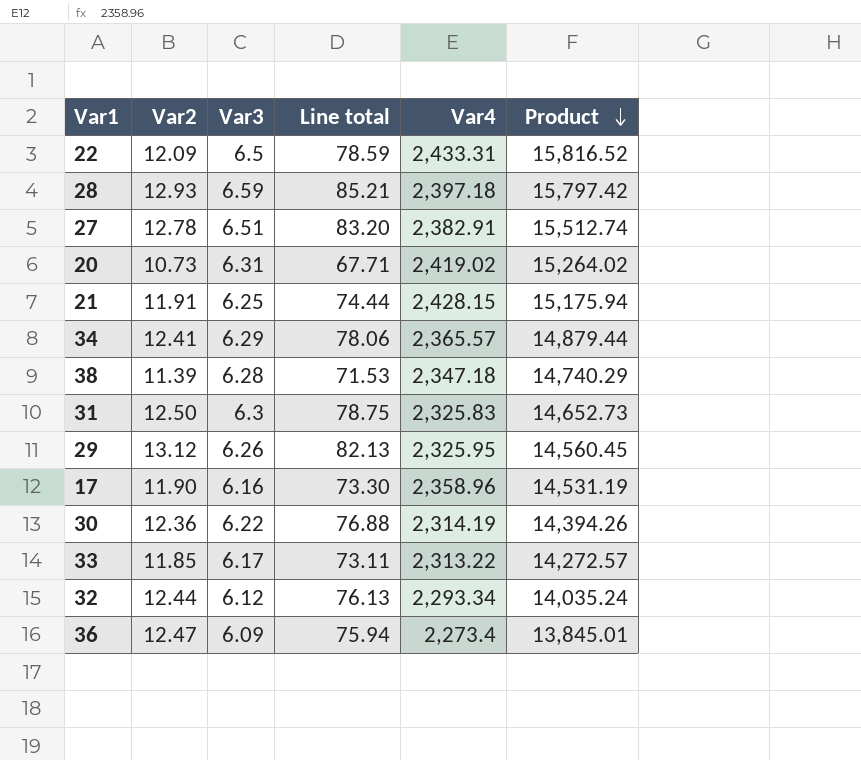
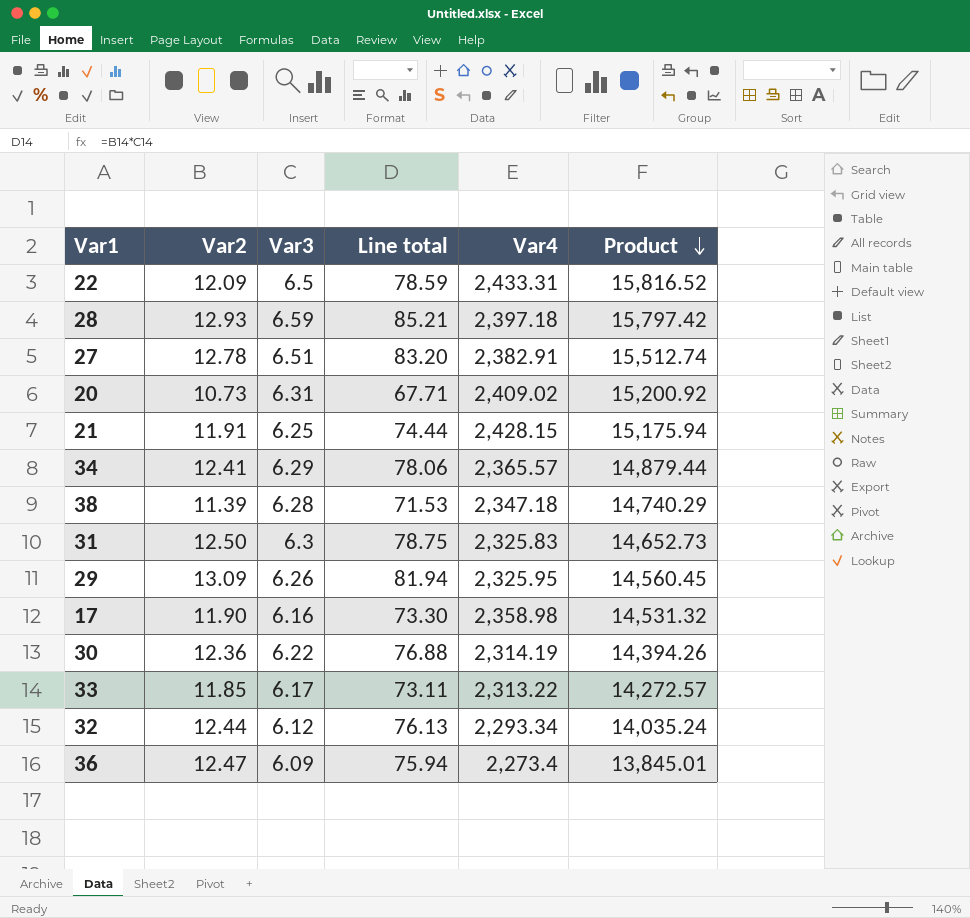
20 | Var4: 2,419.02 -> 2,409.02
20 | Product: 15,264.02 -> 15,200.92
29 | Var2: 13.12 -> 13.09
29 | Line total: 82.13 -> 81.94
17 | Var4: 2,358.96 -> 2,358.98
17 | Product: 14,531.19 -> 14,531.32

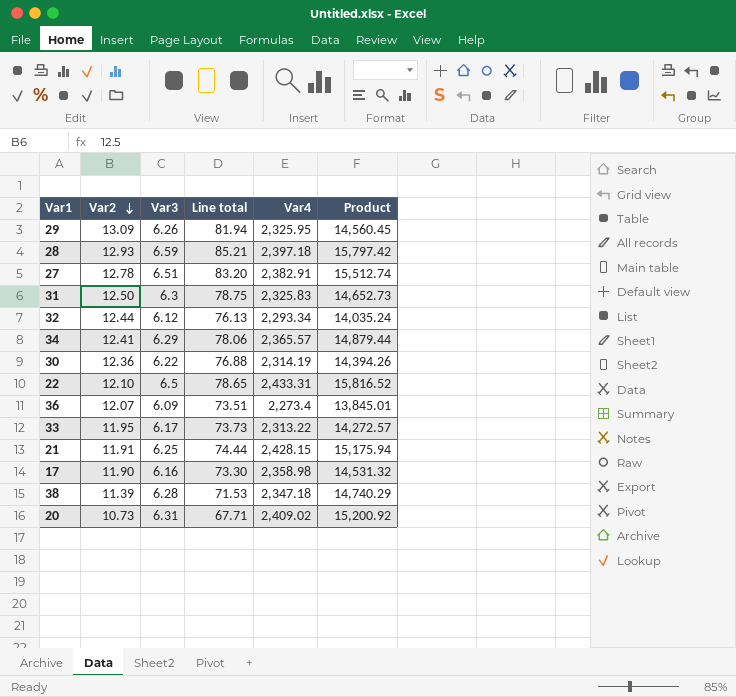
row order: Product descending -> Var2 descending
22 | Var2: 12.09 -> 12.10
22 | Line total: 78.59 -> 78.65
36 | Var2: 12.47 -> 12.07
36 | Line total: 75.94 -> 73.51
33 | Var2: 11.85 -> 11.95
33 | Line total: 73.11 -> 73.73

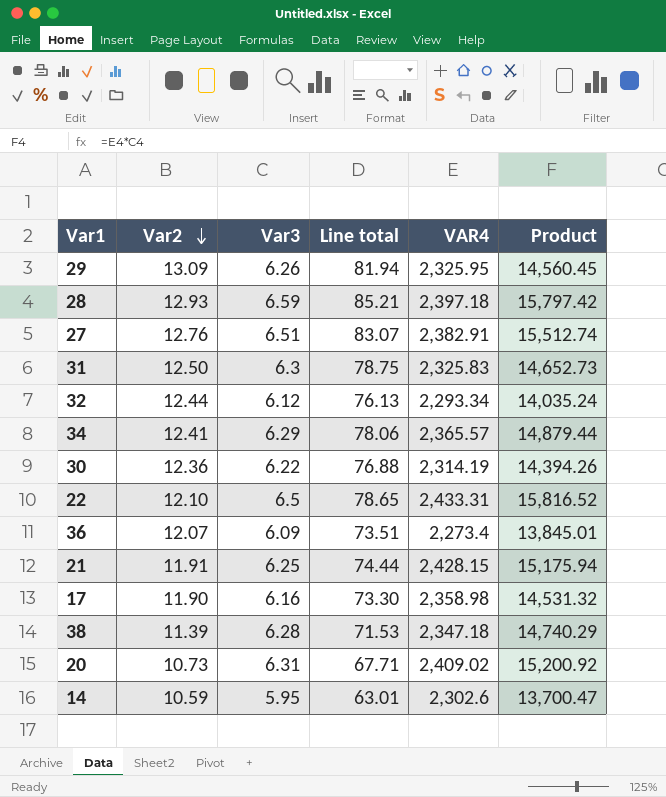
column name: Var4 -> VAR4
row 33: 11.95 | 6.17 | 73.73 | 2,313.22 | 14,272.57 -> none
27 | Var2: 12.78 -> 12.76
27 | Line total: 83.20 -> 83.07
row 14: none -> 10.59 | 5.95 | 63.01 | 2,302.6 | 13,700.47

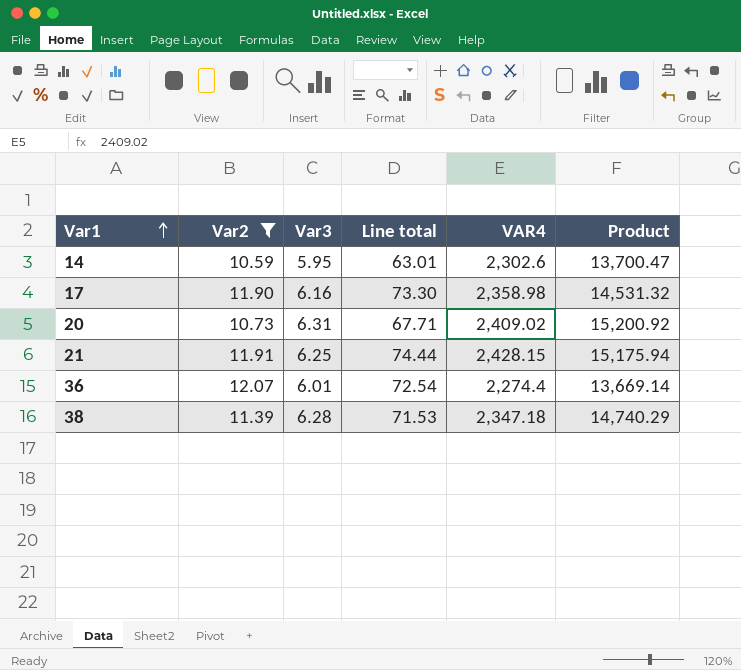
filter: none -> Var2 <= 12.07
row order: Var2 descending -> Var1 ascending
36 | Var3: 6.09 -> 6.01
36 | Line total: 73.51 -> 72.54
36 | VAR4: 2,273.4 -> 2,274.4
36 | Product: 13,845.01 -> 13,669.14

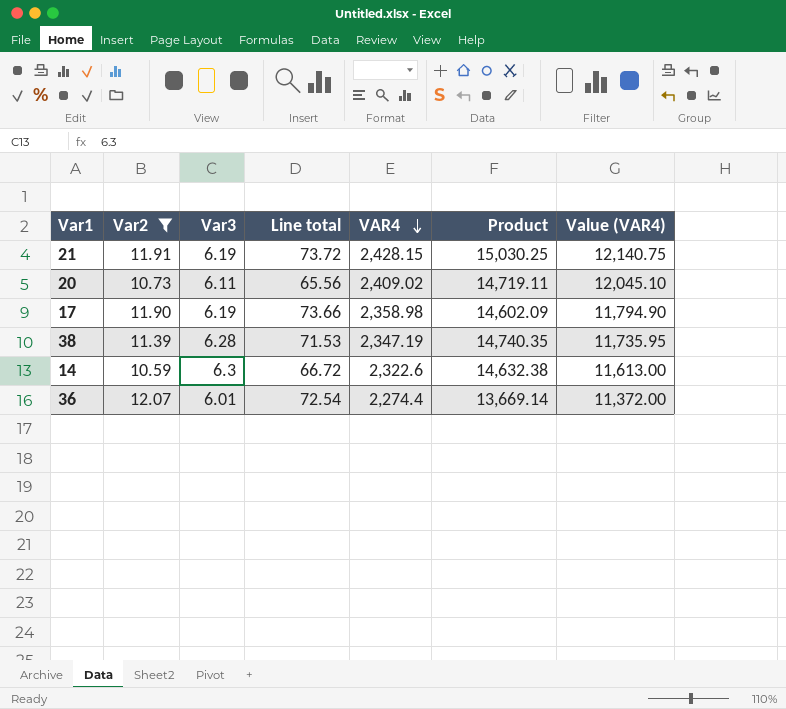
row order: Var1 ascending -> VAR4 descending
column Value (VAR4) | formula: none -> [VAR4] * 5
21 | Var3: 6.25 -> 6.19
21 | Line total: 74.44 -> 73.72
21 | Product: 15,175.94 -> 15,030.25
20 | Var3: 6.31 -> 6.11
20 | Line total: 67.71 -> 65.56
20 | Product: 15,200.92 -> 14,719.11
17 | Var3: 6.16 -> 6.19
17 | Line total: 73.30 -> 73.66
17 | Product: 14,531.32 -> 14,602.09
38 | VAR4: 2,347.18 -> 2,347.19
38 | Product: 14,740.29 -> 14,740.35
14 | Var3: 5.95 -> 6.3
14 | Line total: 63.01 -> 66.72
14 | VAR4: 2,302.6 -> 2,322.6
14 | Product: 13,700.47 -> 14,632.38

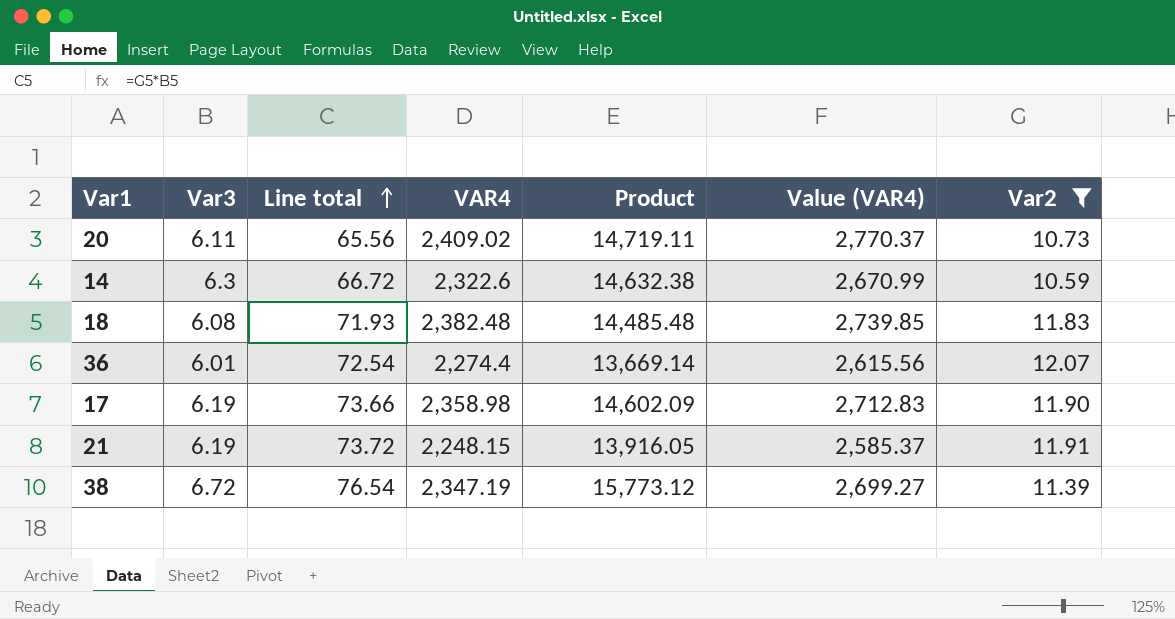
row order: VAR4 descending -> Line total ascending
column Value (VAR4) | formula: [VAR4] * 5 -> [VAR4] * 1.15
column Var2 | position: 2 -> 7
row 18: none -> 6.08 | 71.93 | 2,382.48 | 14,485.48 | 2,739.85 | 11.83
21 | VAR4: 2,428.15 -> 2,248.15
21 | Product: 15,030.25 -> 13,916.05
38 | Var3: 6.28 -> 6.72
38 | Line total: 71.53 -> 76.54
38 | Product: 14,740.35 -> 15,773.12

